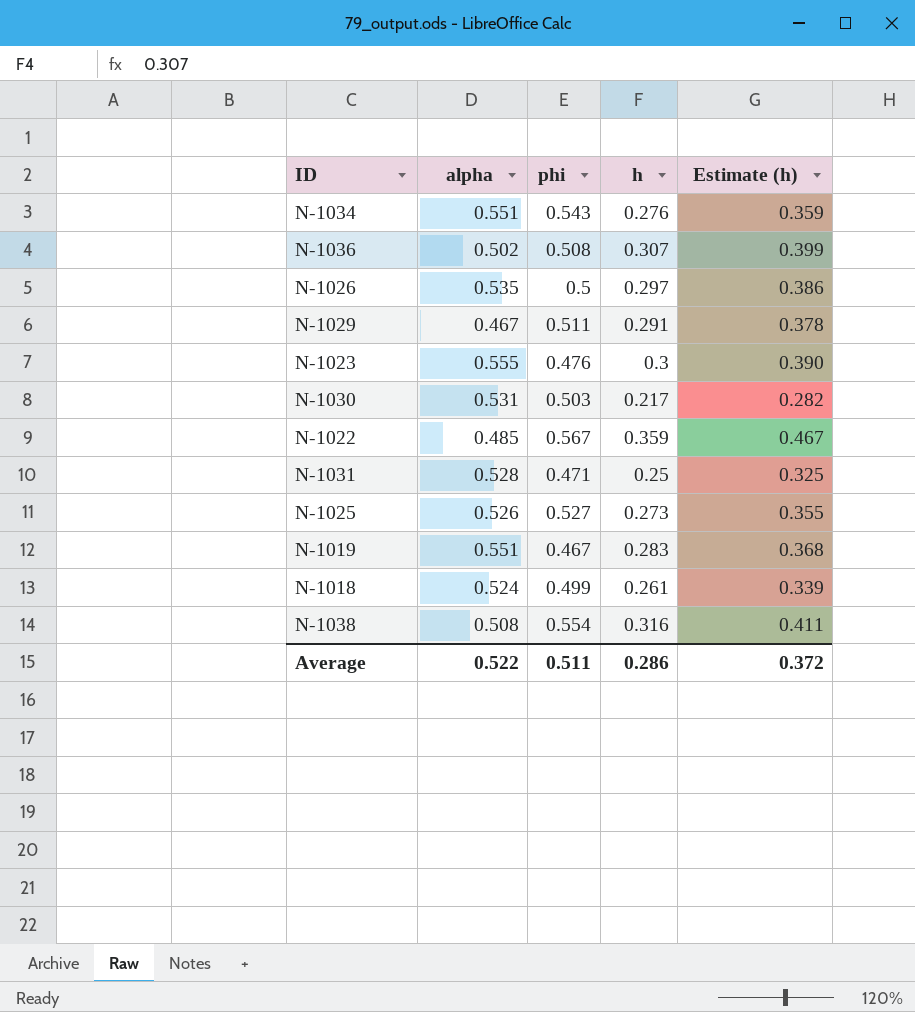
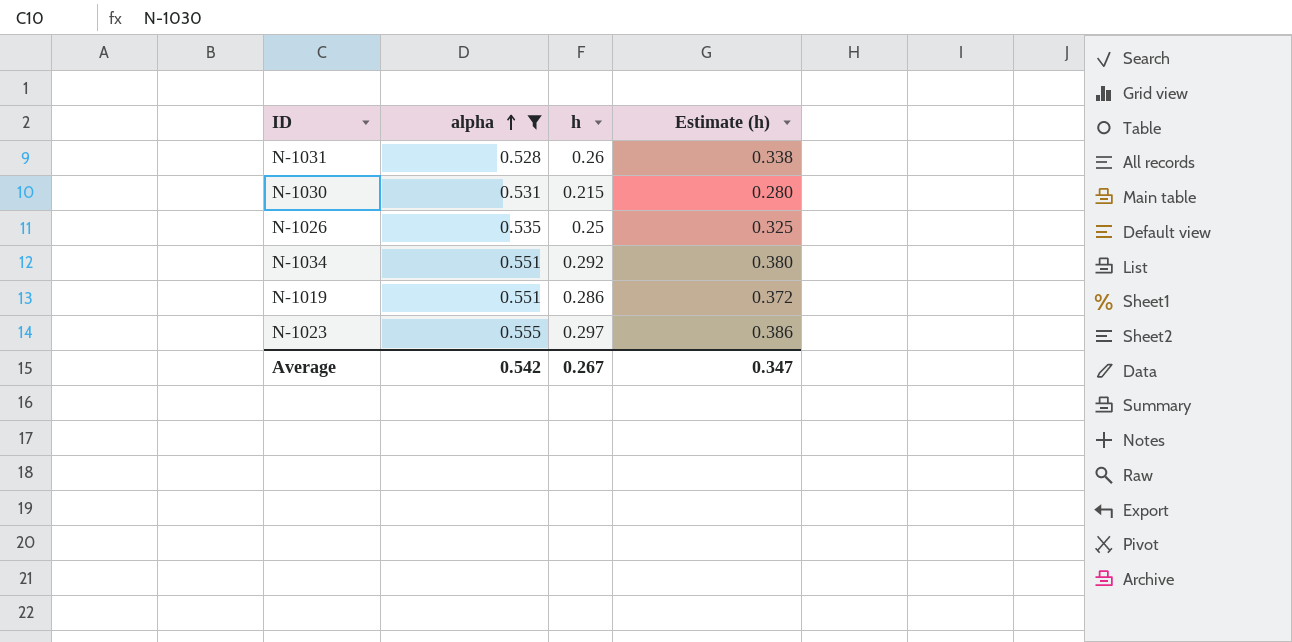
filter: none -> alpha >= 0.528
row order: none -> alpha ascending
column phi | position: 3 -> none
N-1031 | h: 0.25 -> 0.26
N-1031 | Estimate (h): 0.325 -> 0.338
N-1030 | h: 0.217 -> 0.215
N-1030 | Estimate (h): 0.282 -> 0.280
N-1026 | h: 0.297 -> 0.25
N-1026 | Estimate (h): 0.386 -> 0.325
N-1034 | h: 0.276 -> 0.292
N-1034 | Estimate (h): 0.359 -> 0.380
N-1019 | h: 0.283 -> 0.286
N-1019 | Estimate (h): 0.368 -> 0.372
N-1023 | h: 0.3 -> 0.297
N-1023 | Estimate (h): 0.390 -> 0.386
Average | alpha: 0.522 -> 0.542
Average | h: 0.286 -> 0.267
Average | Estimate (h): 0.372 -> 0.347

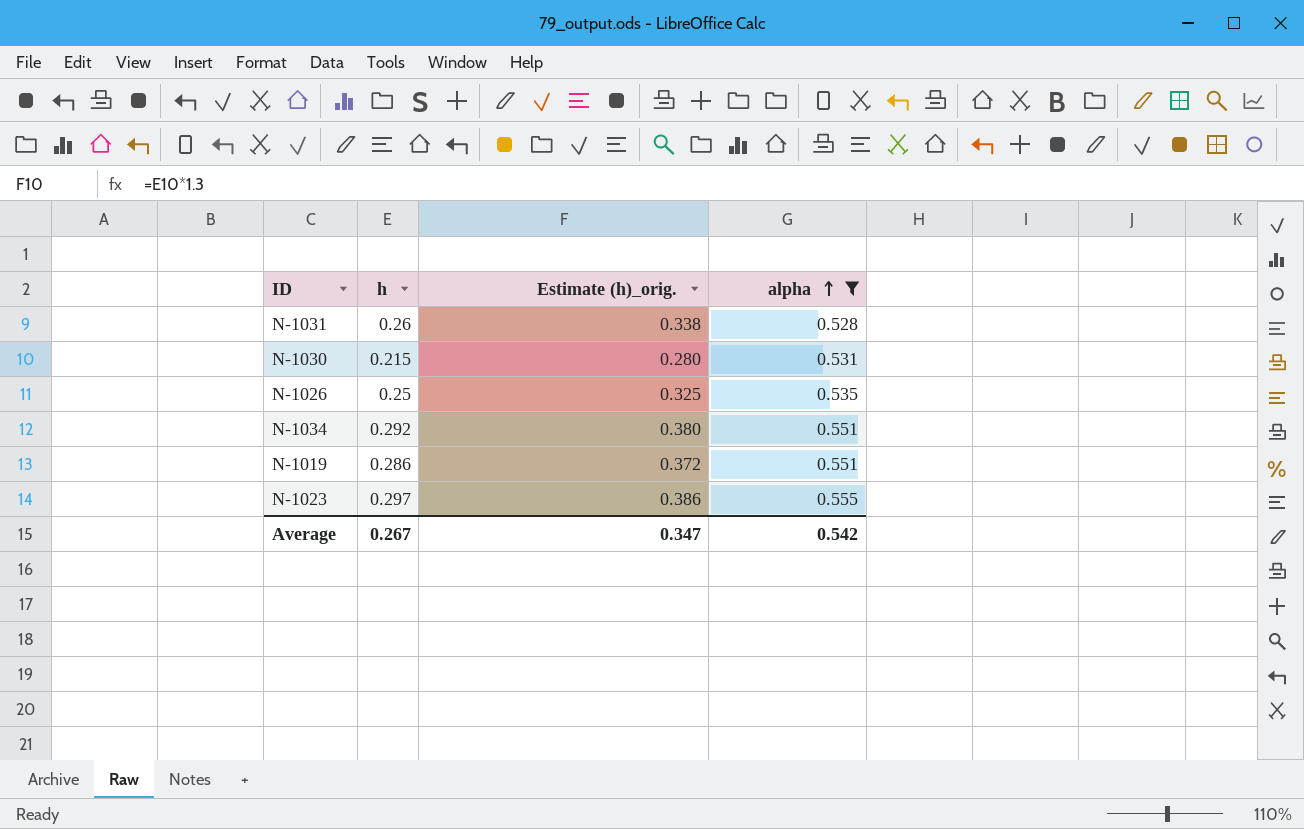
column name: Estimate (h) -> Estimate (h)_orig.
column alpha | position: 2 -> 4

